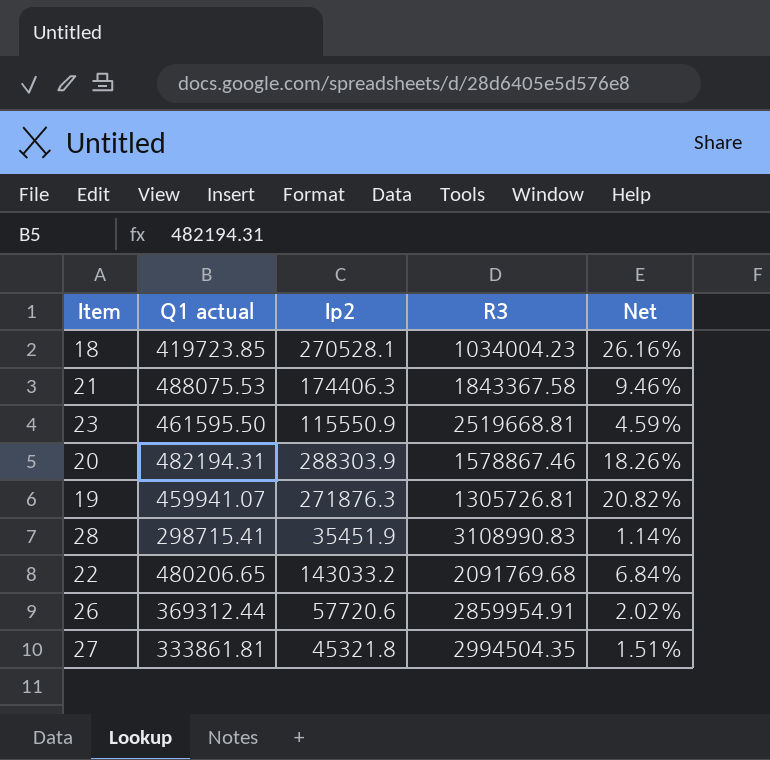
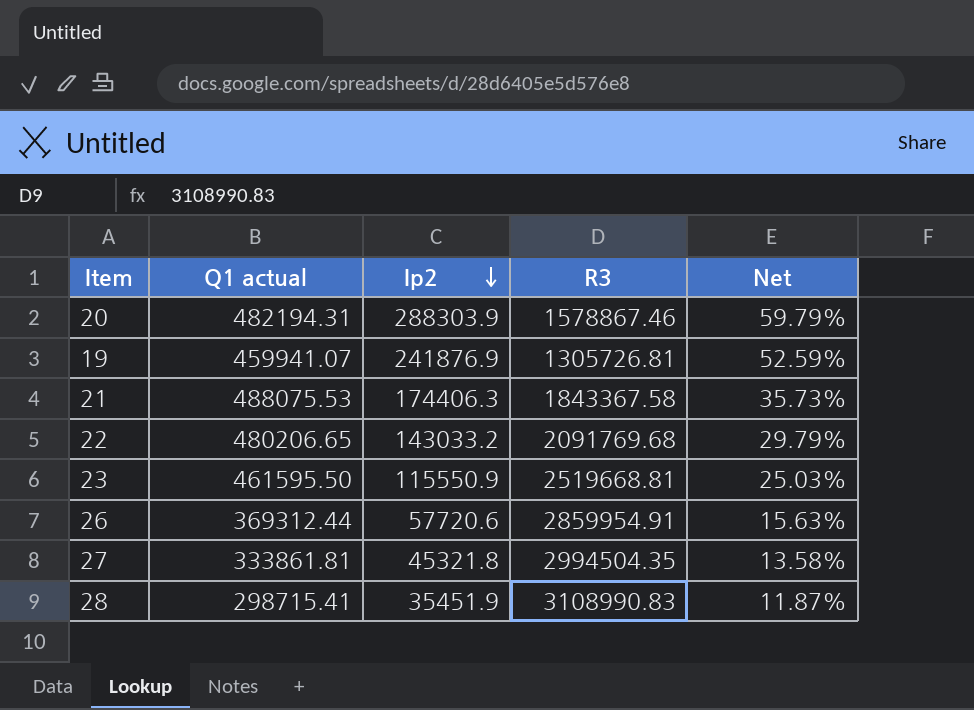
row order: none -> Ip2 descending
column Net | formula: [Ip2] / [R3] -> [Ip2] / [Q1 actual]
row 18: 419723.85 | 270528.1 | 1034004.23 | 26.16% -> none
19 | Ip2: 271876.3 -> 241876.9

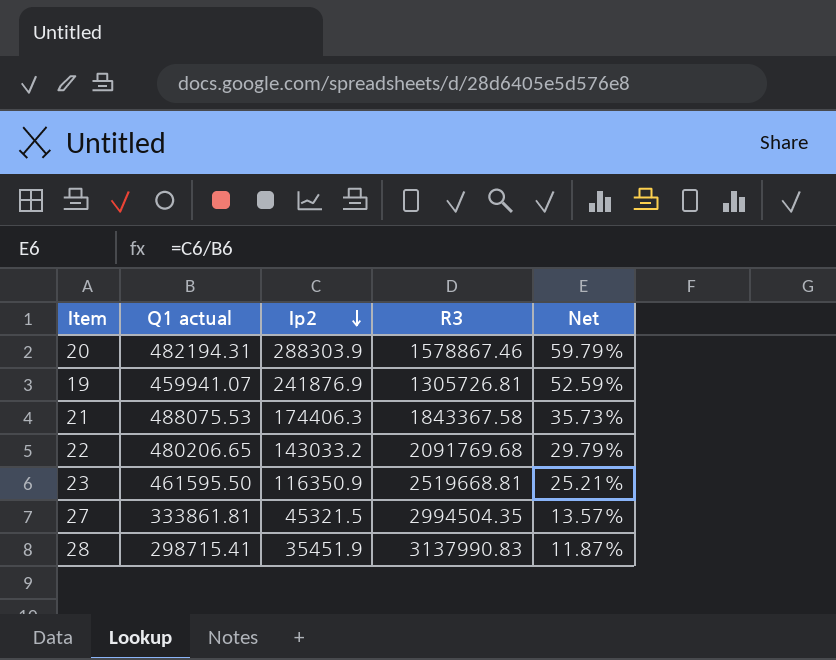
row 26: 369312.44 | 57720.6 | 2859954.91 | 15.63% -> none
23 | Ip2: 115550.9 -> 116350.9
23 | Net: 25.03% -> 25.21%
27 | Ip2: 45321.8 -> 45321.5
27 | Net: 13.58% -> 13.57%
28 | R3: 3108990.83 -> 3137990.83

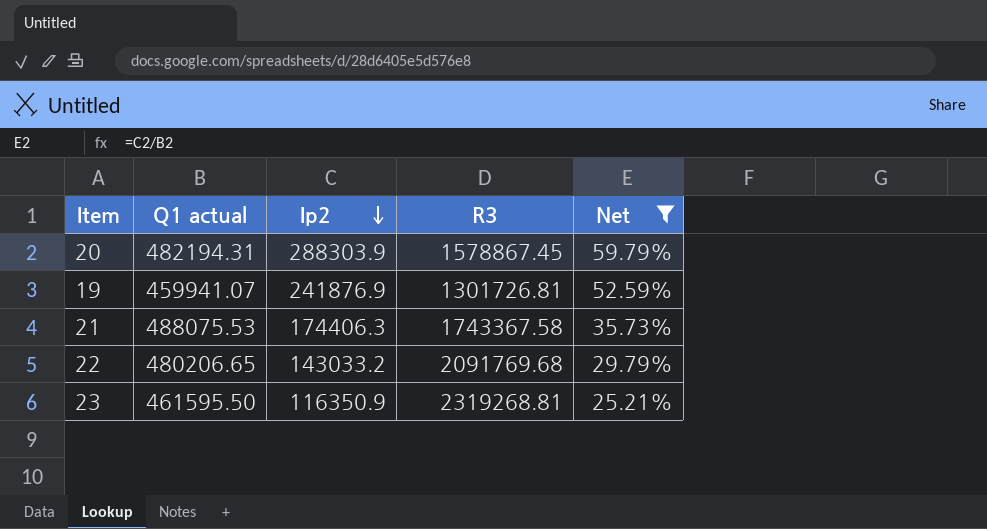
filter: none -> Net >= 25.21%
20 | R3: 1578867.46 -> 1578867.45
19 | R3: 1305726.81 -> 1301726.81
21 | R3: 1843367.58 -> 1743367.58
23 | R3: 2519668.81 -> 2319268.81

